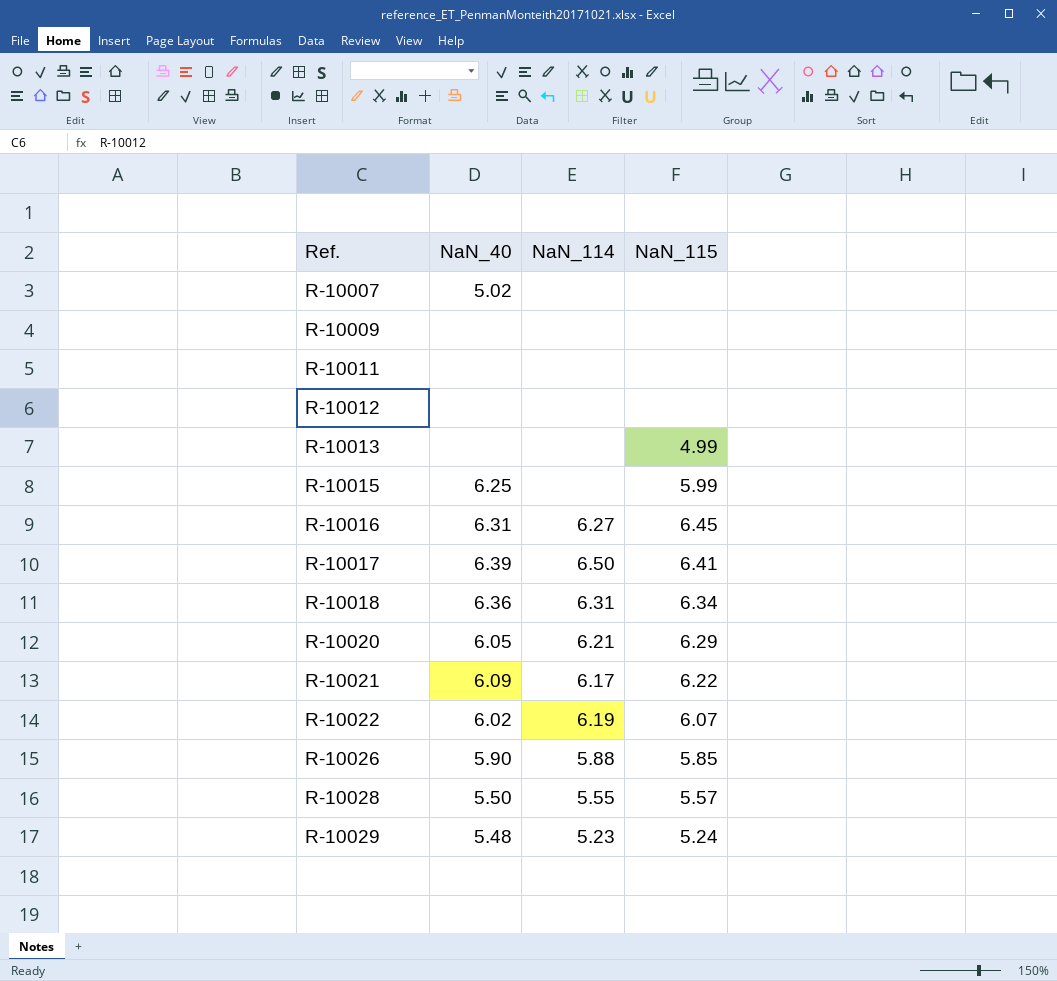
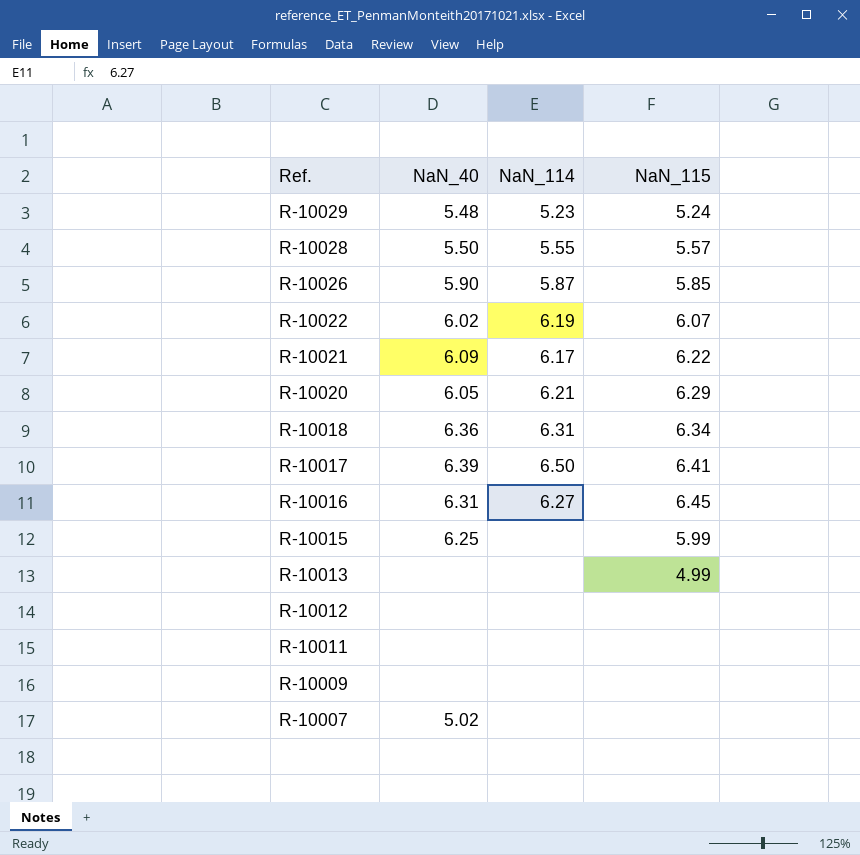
row order: Ref. ascending -> Ref. descending
R-10026 | NaN_114: 5.88 -> 5.87

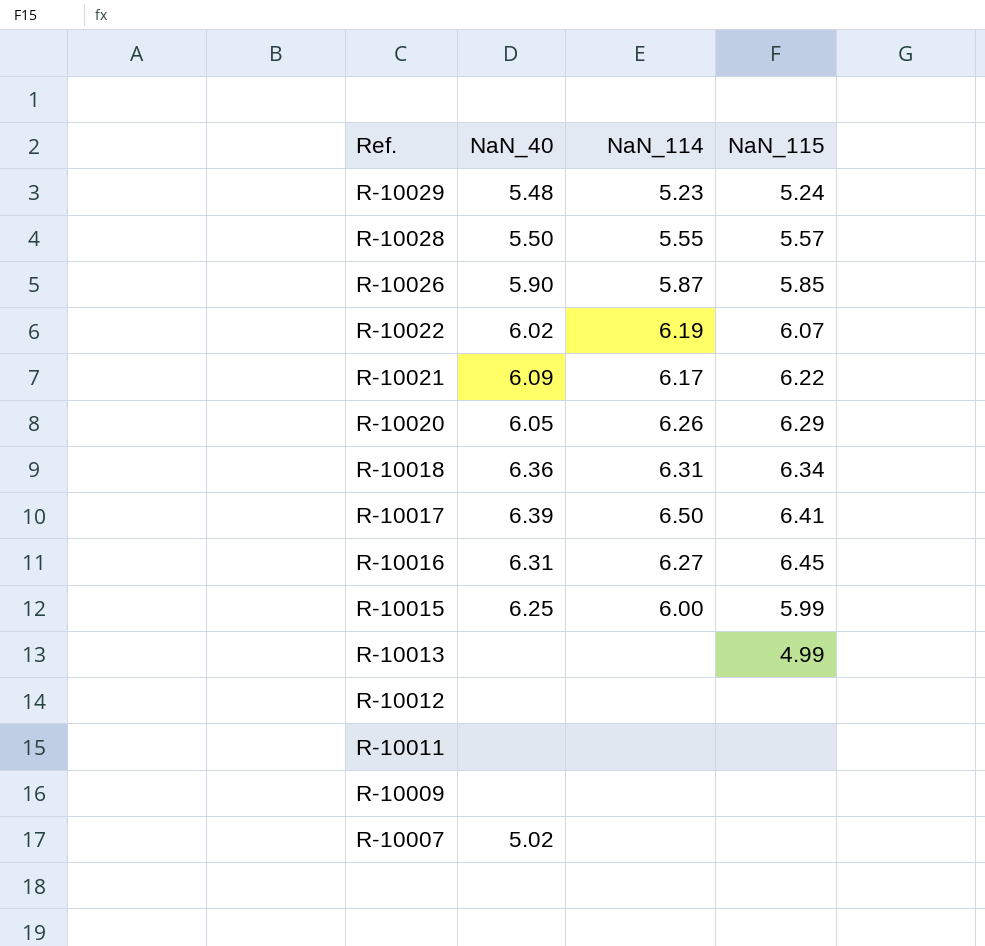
R-10020 | NaN_114: 6.21 -> 6.26
R-10015 | NaN_114: none -> 6.00

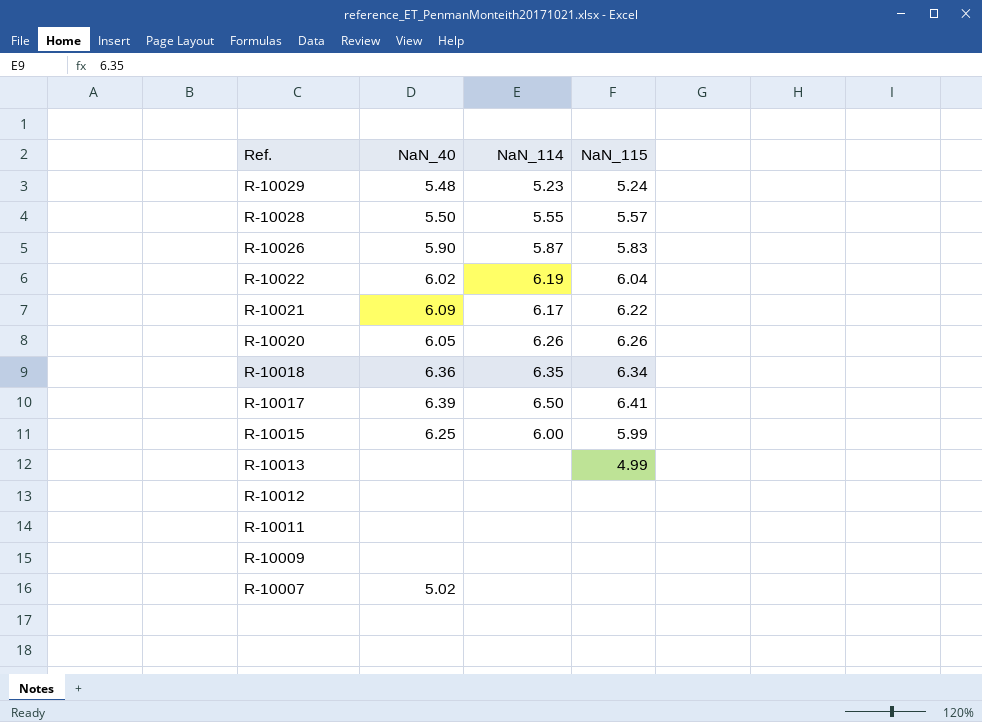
row R-10016: 6.31 | 6.27 | 6.45 -> none
R-10026 | NaN_115: 5.85 -> 5.83
R-10022 | NaN_115: 6.07 -> 6.04
R-10020 | NaN_115: 6.29 -> 6.26
R-10018 | NaN_114: 6.31 -> 6.35

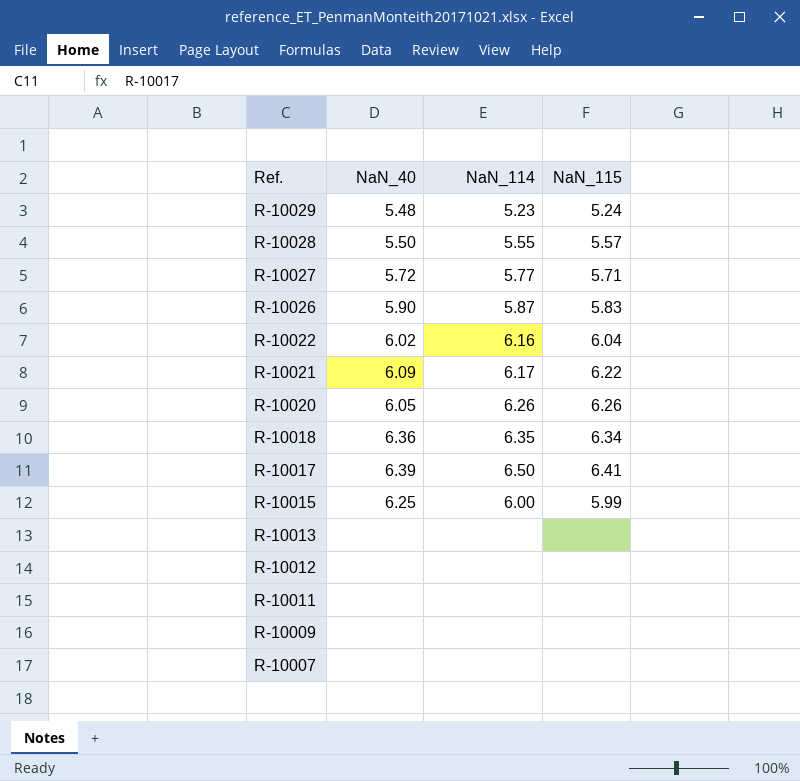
row R-10027: none -> 5.72 | 5.77 | 5.71
R-10022 | NaN_114: 6.19 -> 6.16
R-10013 | NaN_115: 4.99 -> none
R-10007 | NaN_40: 5.02 -> none

